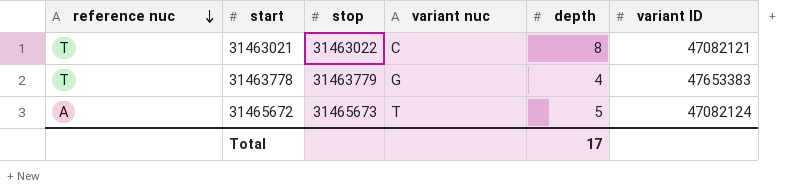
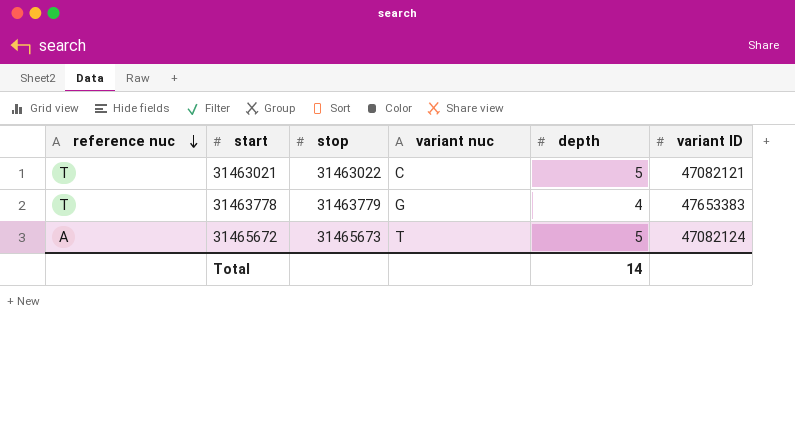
31463021 | depth: 8 -> 5
Total | depth: 17 -> 14

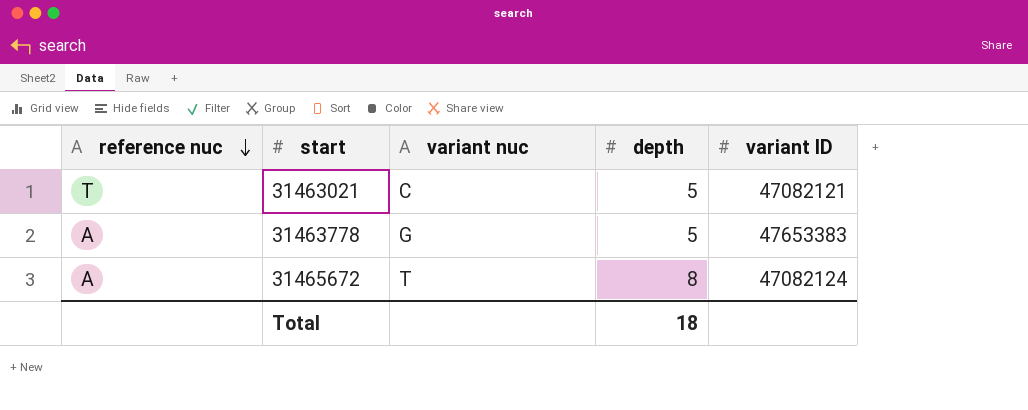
column stop | position: 3 -> none
31463778 | reference nuc: T -> A
31463778 | depth: 4 -> 5
31465672 | depth: 5 -> 8
Total | depth: 14 -> 18

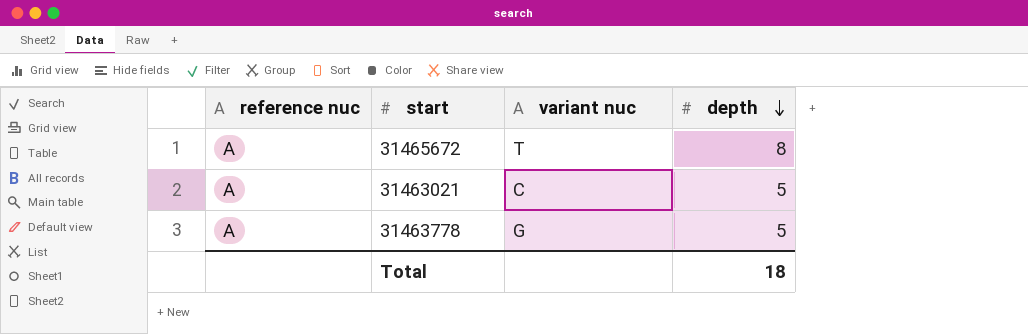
row order: reference nuc descending -> depth descending
column variant ID | position: 5 -> none
31463021 | reference nuc: T -> A

